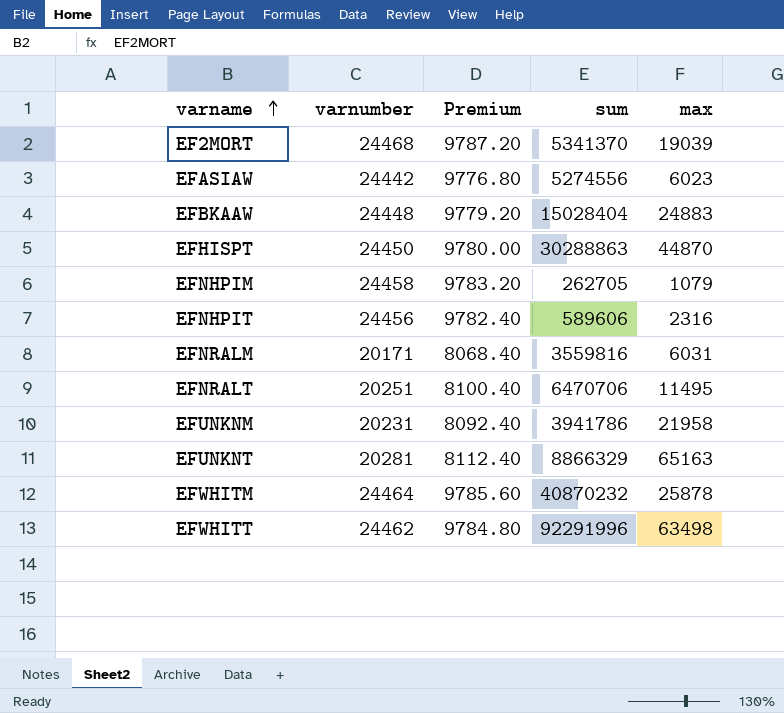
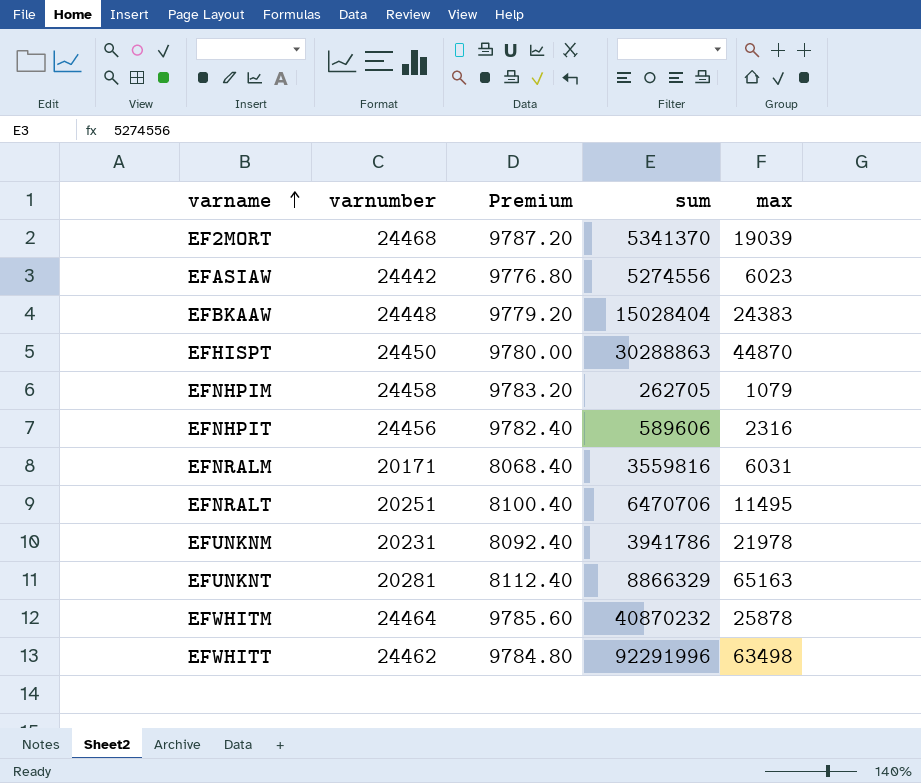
EFBKAAW | max: 24883 -> 24383
EFUNKNM | max: 21958 -> 21978

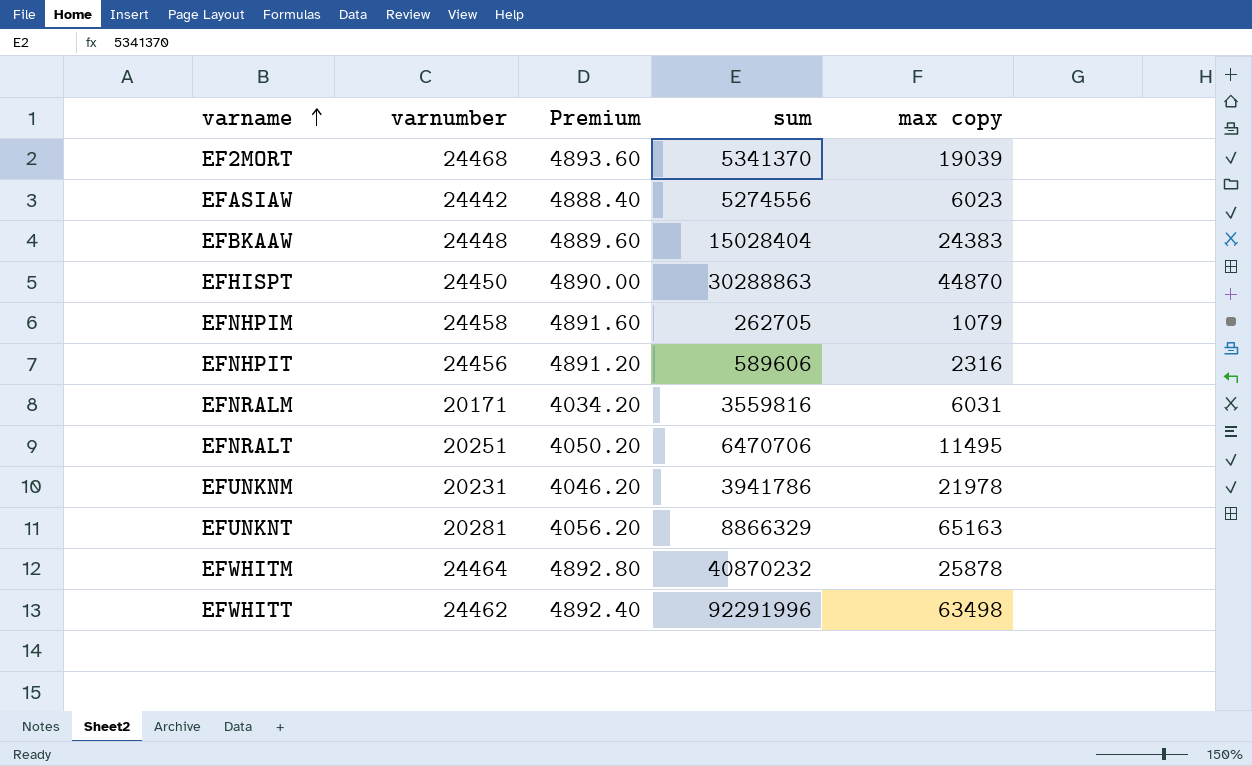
column Premium | formula: [varnumber] * 0.4 -> [varnumber] * 0.2
column name: max -> max copy

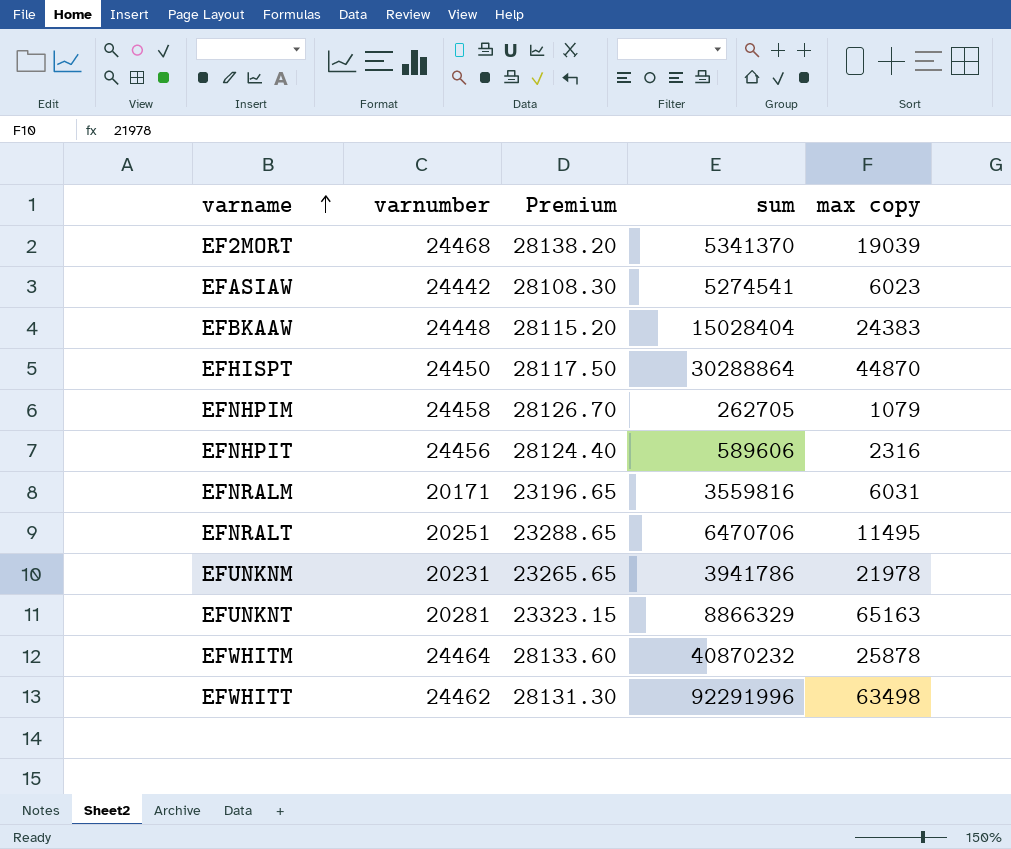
column Premium | formula: [varnumber] * 0.2 -> [varnumber] * 1.15
EFASIAW | sum: 5274556 -> 5274541
EFHISPT | sum: 30288863 -> 30288864

